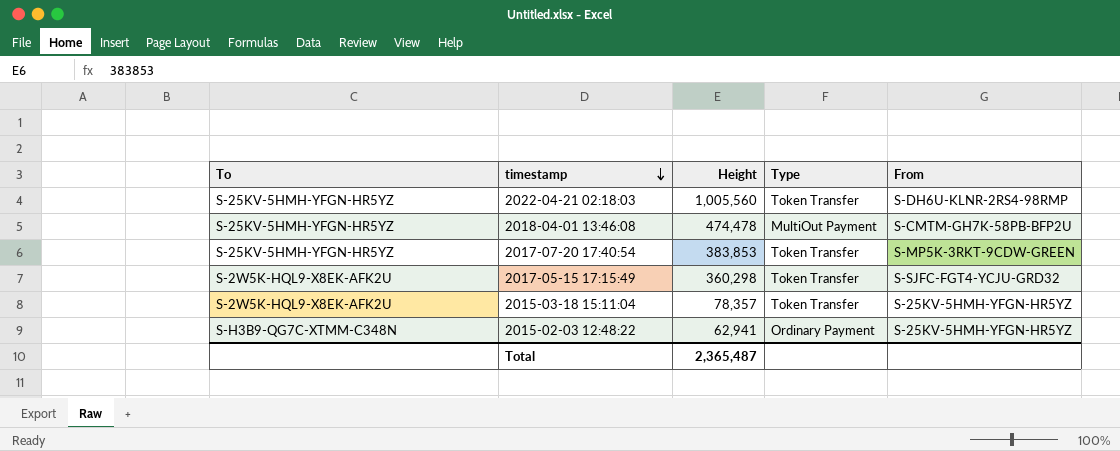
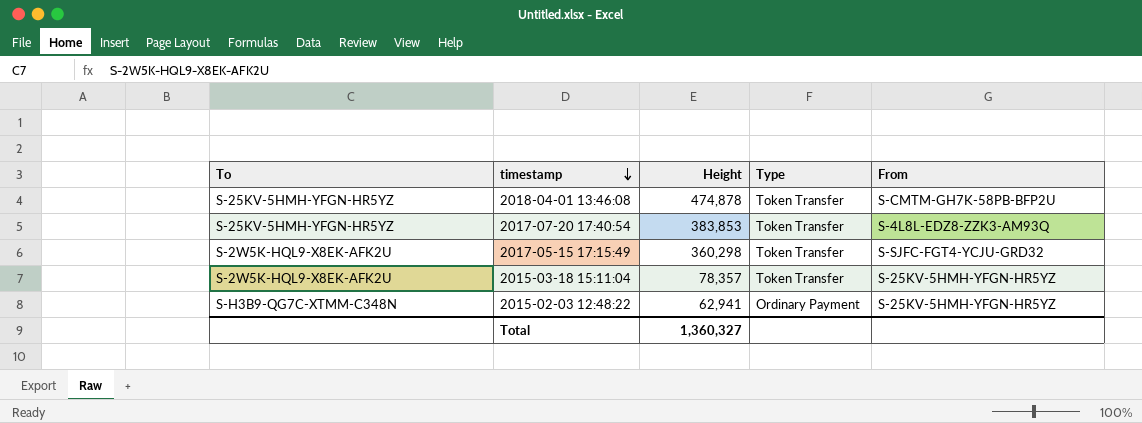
row 2022-04-21 02:18:03: S-25KV-5HMH-YFGN-HR5YZ | 1,005,560 | Token Transfer | S-DH6U-KLNR-2RS4-98RMP -> none
2018-04-01 13:46:08 | Height: 474,478 -> 474,878
2018-04-01 13:46:08 | Type: MultiOut Payment -> Token Transfer
2017-07-20 17:40:54 | From: S-MP5K-3RKT-9CDW-GREEN -> S-4L8L-EDZ8-ZZK3-AM93Q
Total | Height: 2,365,487 -> 1,360,327

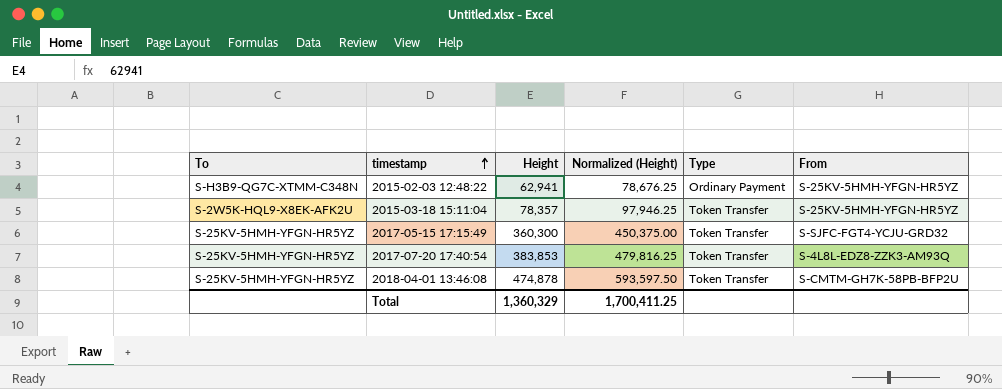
row order: timestamp descending -> timestamp ascending
column Normalized (Height) | formula: none -> [Height] * 1.25
2017-05-15 17:15:49 | To: S-2W5K-HQL9-X8EK-AFK2U -> S-25KV-5HMH-YFGN-HR5YZ
2017-05-15 17:15:49 | Height: 360,298 -> 360,300
Total | Height: 1,360,327 -> 1,360,329

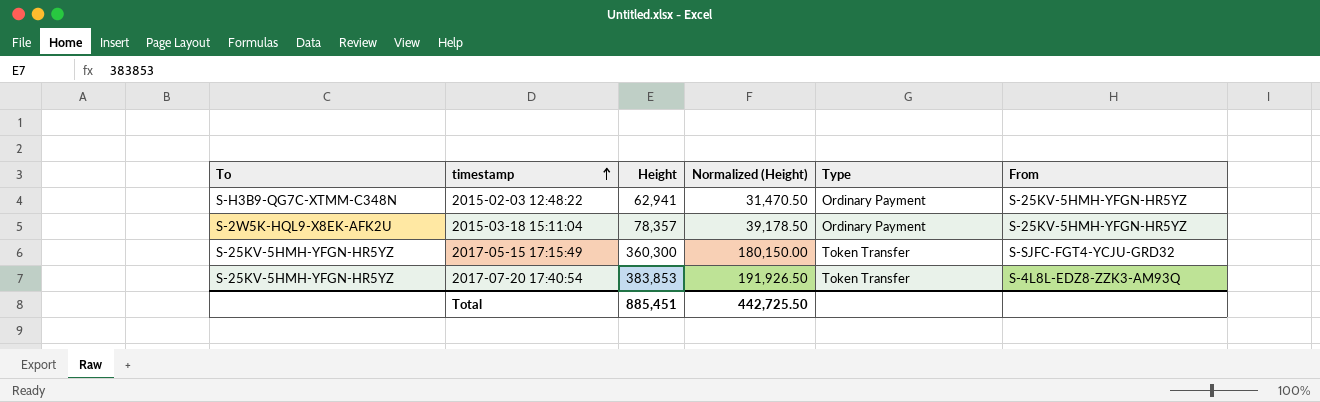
column Normalized (Height) | formula: [Height] * 1.25 -> [Height] * 0.5
row 2018-04-01 13:46:08: S-25KV-5HMH-YFGN-HR5YZ | 474,878 | 593,597.50 | Token Transfer | S-CMTM-GH7K-58PB-BFP2U -> none
2015-03-18 15:11:04 | Type: Token Transfer -> Ordinary Payment
Total | Height: 1,360,329 -> 885,451
Total | Normalized (Height): 1,700,411.25 -> 442,725.50

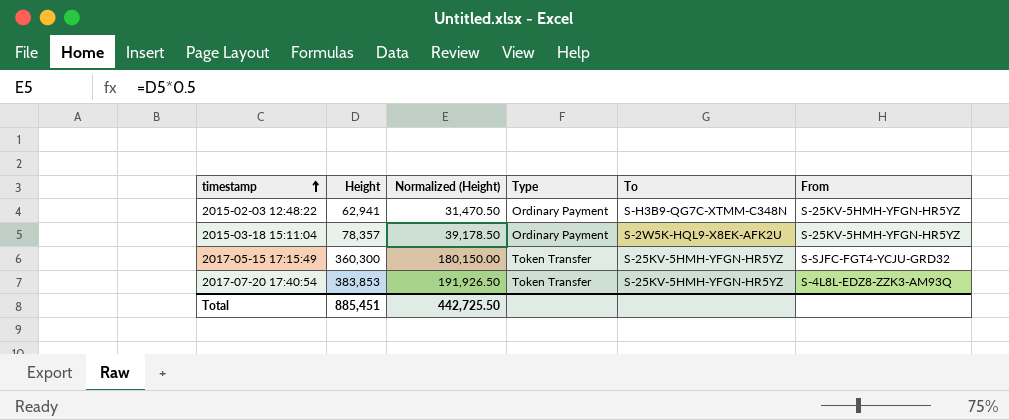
column To | position: 1 -> 5

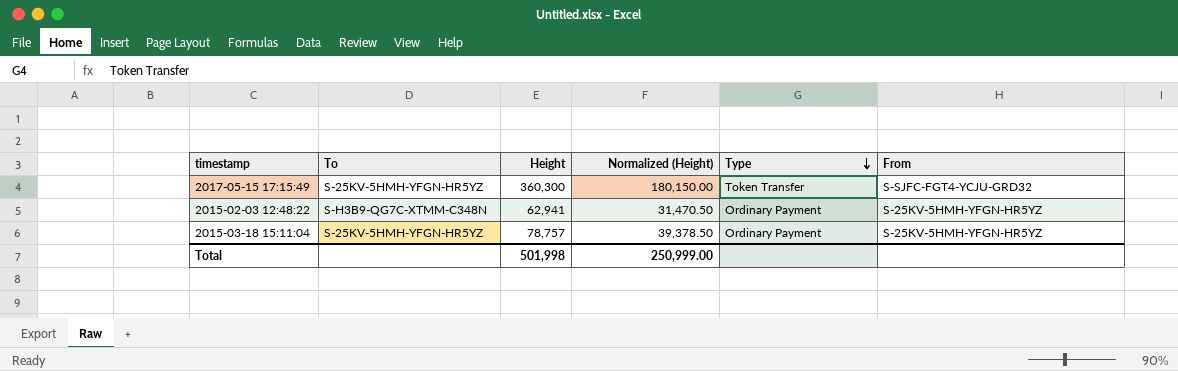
row order: timestamp ascending -> Type descending
column To | position: 5 -> 2
row 2017-07-20 17:40:54: 383,853 | 191,926.50 | Token Transfer | S-25KV-5HMH-YFGN-HR5YZ | S-4L8L-EDZ8-ZZK3-AM93Q -> none
2015-03-18 15:11:04 | To: S-2W5K-HQL9-X8EK-AFK2U -> S-25KV-5HMH-YFGN-HR5YZ
2015-03-18 15:11:04 | Height: 78,357 -> 78,757
2015-03-18 15:11:04 | Normalized (Height): 39,178.50 -> 39,378.50
Total | Height: 885,451 -> 501,998
Total | Normalized (Height): 442,725.50 -> 250,999.00

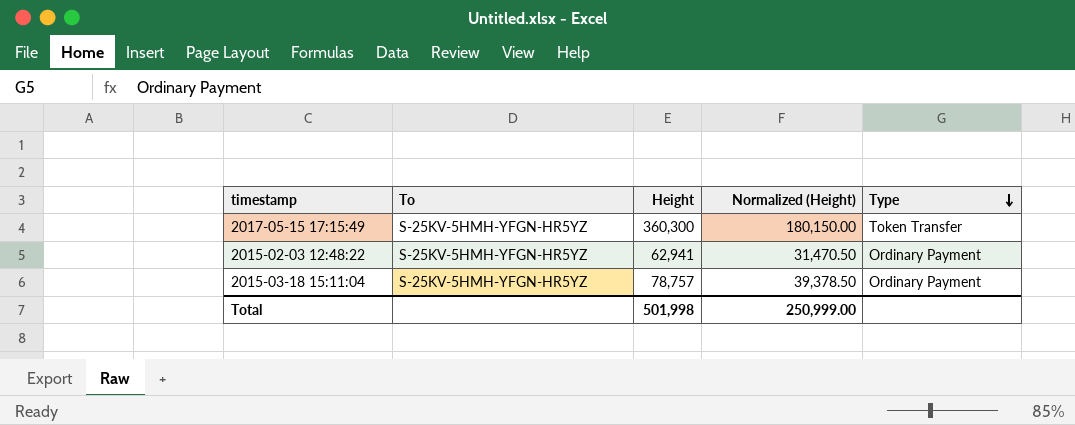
column From | position: 6 -> none
2015-02-03 12:48:22 | To: S-H3B9-QG7C-XTMM-C348N -> S-25KV-5HMH-YFGN-HR5YZ

